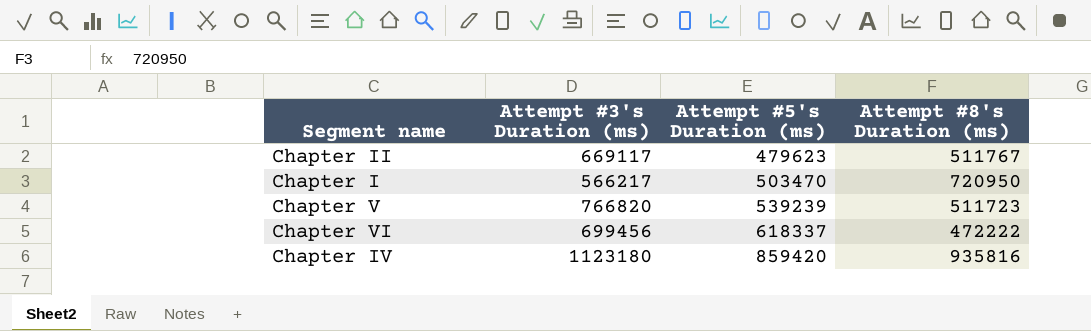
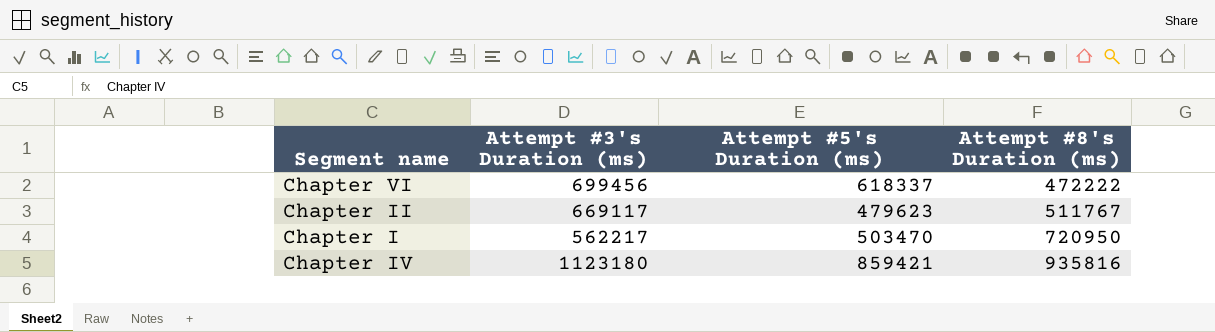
row order: Attempt #5's Duration (ms) ascending -> Attempt #8's Duration (ms) ascending
row Chapter V: 766820 | 539239 | 511723 -> none
Chapter I | Attempt #3's Duration (ms): 566217 -> 562217
Chapter IV | Attempt #5's Duration (ms): 859420 -> 859421

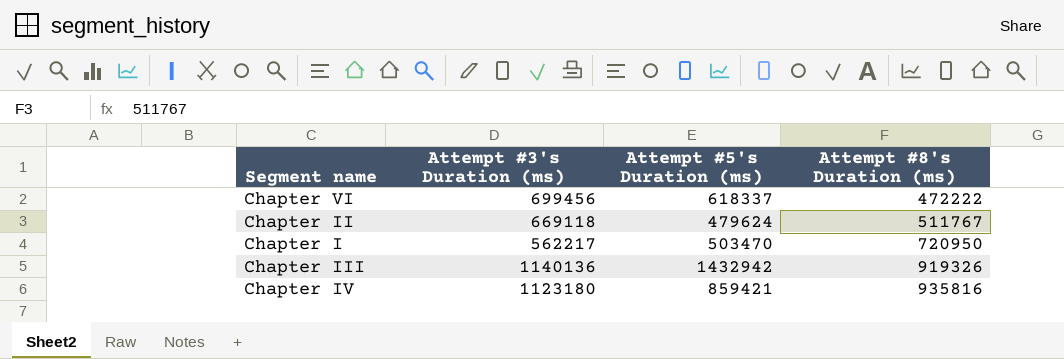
Chapter II | Attempt #3's Duration (ms): 669117 -> 669118
Chapter II | Attempt #5's Duration (ms): 479623 -> 479624
row Chapter III: none -> 1140136 | 1432942 | 919326

